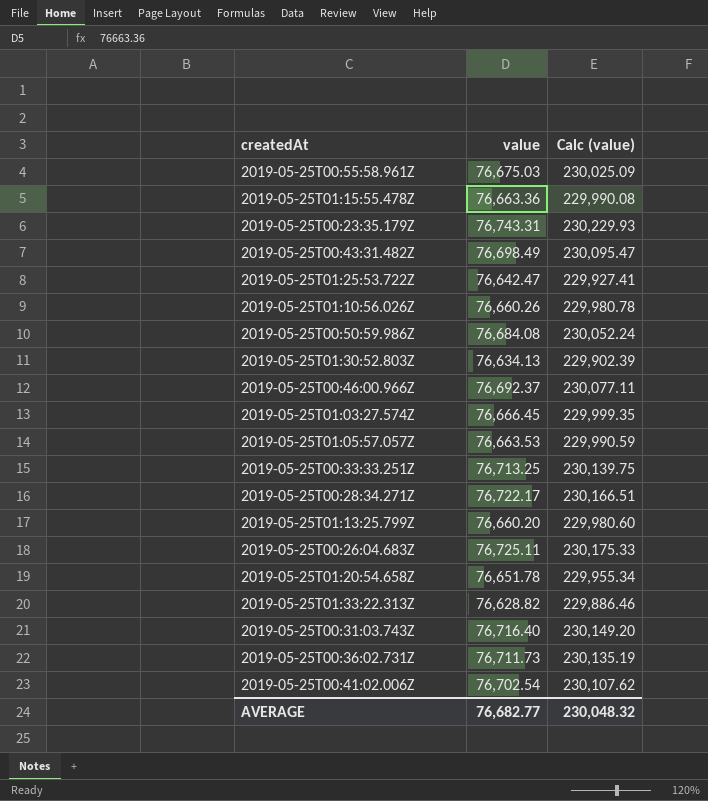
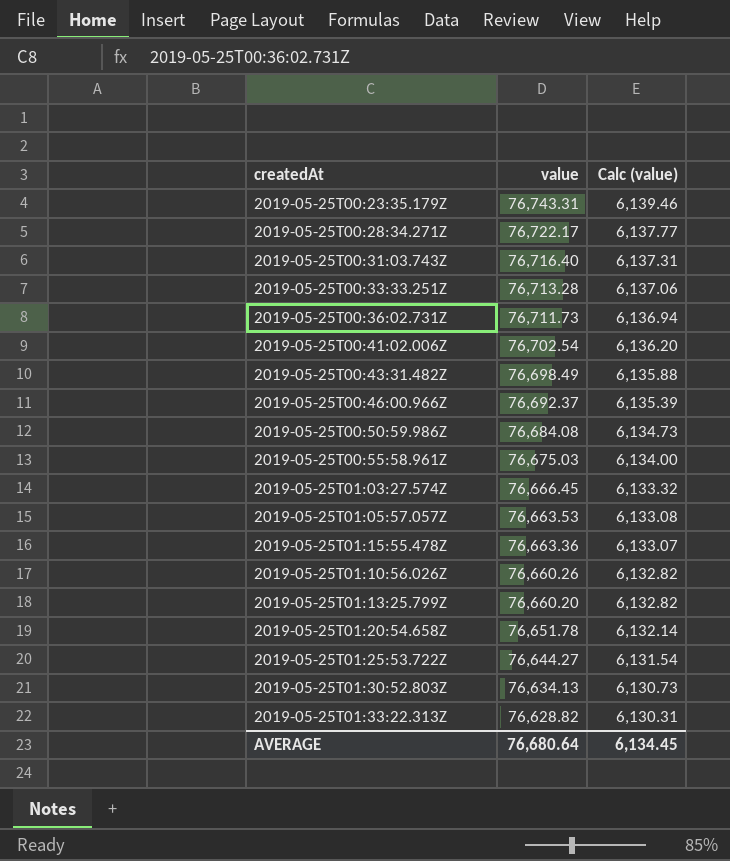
row order: none -> value descending
column Calc (value) | formula: [value] * 3 -> [value] * 0.08
row 2019-05-25T00:26:04.683Z: 76,725.11 | 230,175.33 -> none
2019-05-25T00:33:33.251Z | value: 76,713.25 -> 76,713.28
2019-05-25T01:25:53.722Z | value: 76,642.47 -> 76,644.27
AVERAGE | value: 76,682.77 -> 76,680.64
AVERAGE | Calc (value): 230,048.32 -> 6,134.45

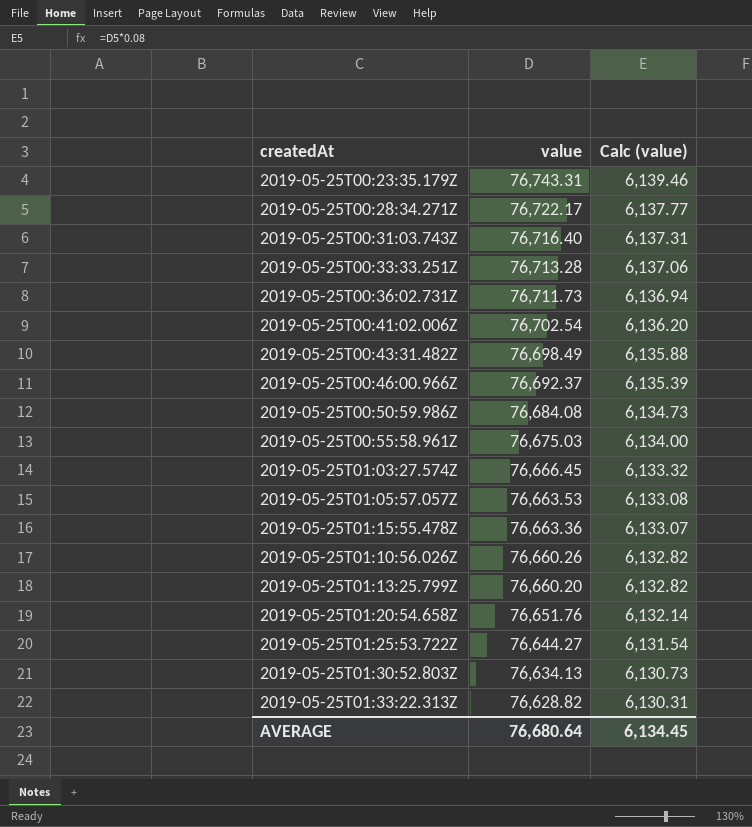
2019-05-25T01:20:54.658Z | value: 76,651.78 -> 76,651.76

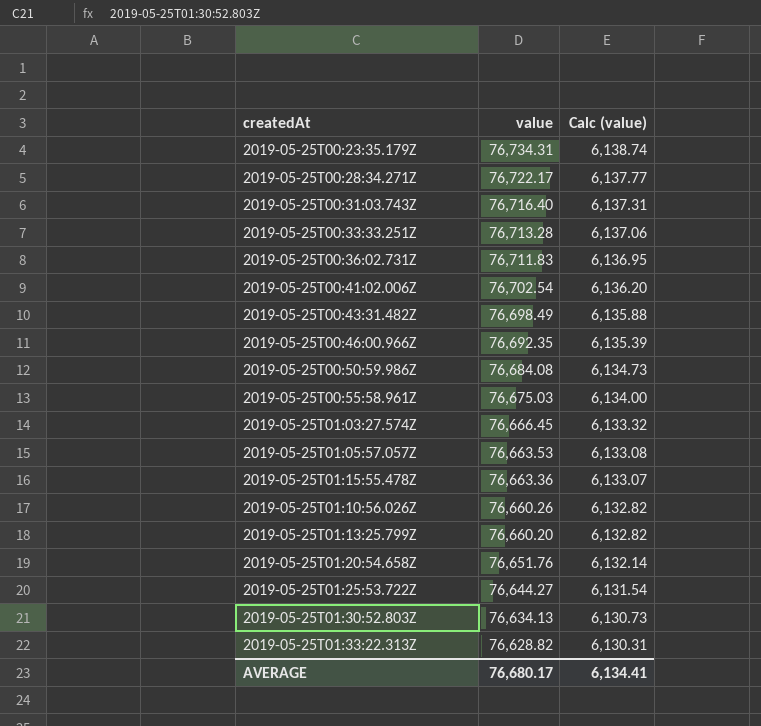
2019-05-25T00:23:35.179Z | value: 76,743.31 -> 76,734.31
2019-05-25T00:23:35.179Z | Calc (value): 6,139.46 -> 6,138.74
2019-05-25T00:36:02.731Z | value: 76,711.73 -> 76,711.83
2019-05-25T00:36:02.731Z | Calc (value): 6,136.94 -> 6,136.95
2019-05-25T00:46:00.966Z | value: 76,692.37 -> 76,692.35
AVERAGE | value: 76,680.64 -> 76,680.17
AVERAGE | Calc (value): 6,134.45 -> 6,134.41

